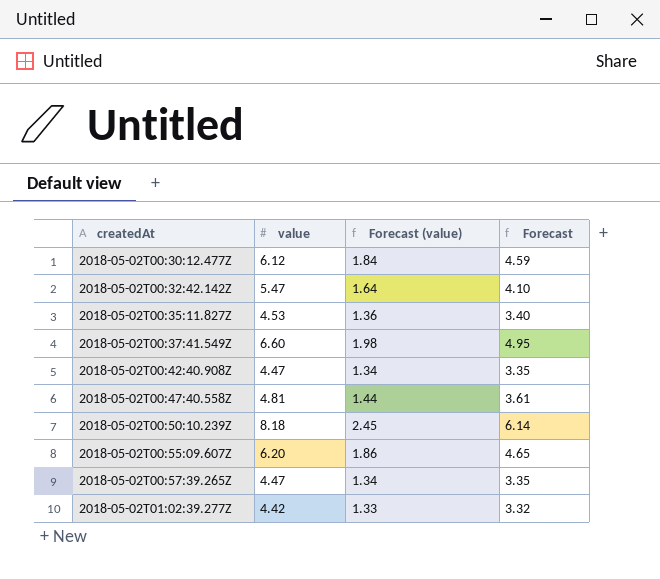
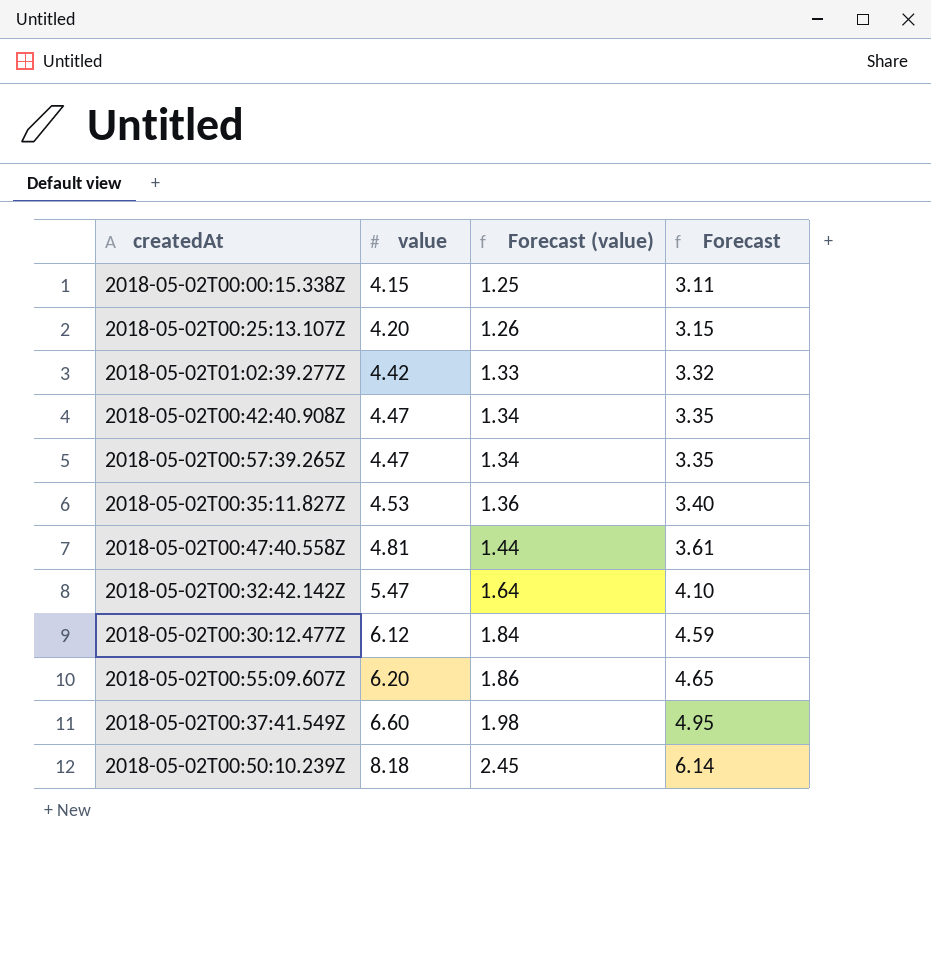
row order: createdAt ascending -> value ascending
row 2018-05-02T00:00:15.338Z: none -> 4.15 | 1.25 | 3.11
row 2018-05-02T00:25:13.107Z: none -> 4.20 | 1.26 | 3.15

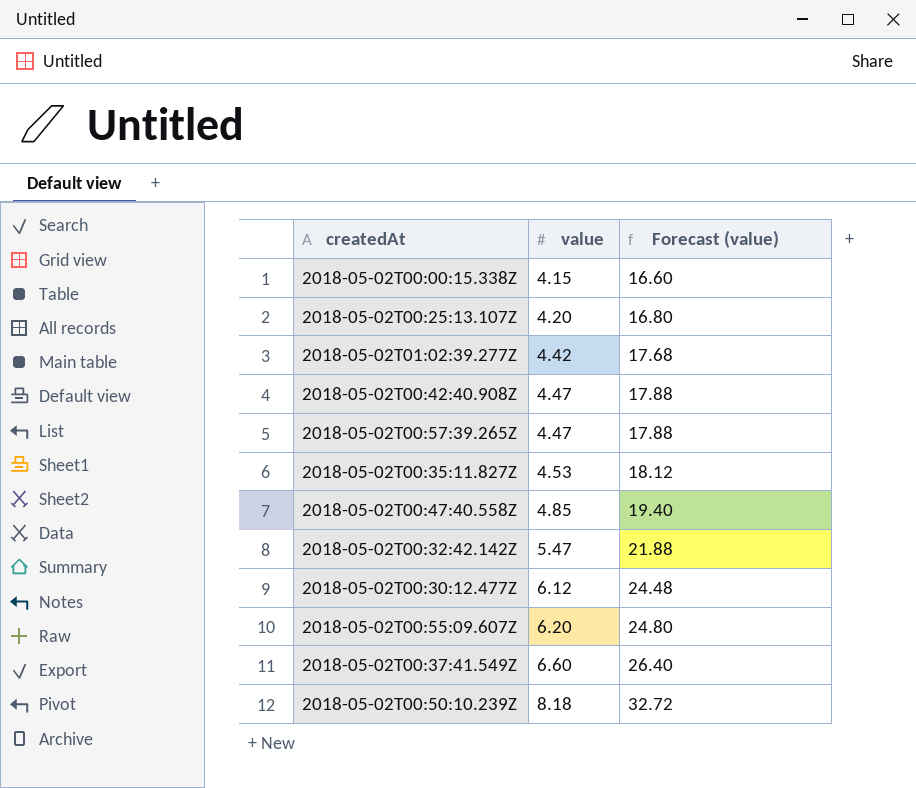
column Forecast | formula: [value] * 0.75 -> none
column Forecast (value) | formula: [value] * 0.3 -> [value] * 4
2018-05-02T00:47:40.558Z | value: 4.81 -> 4.85

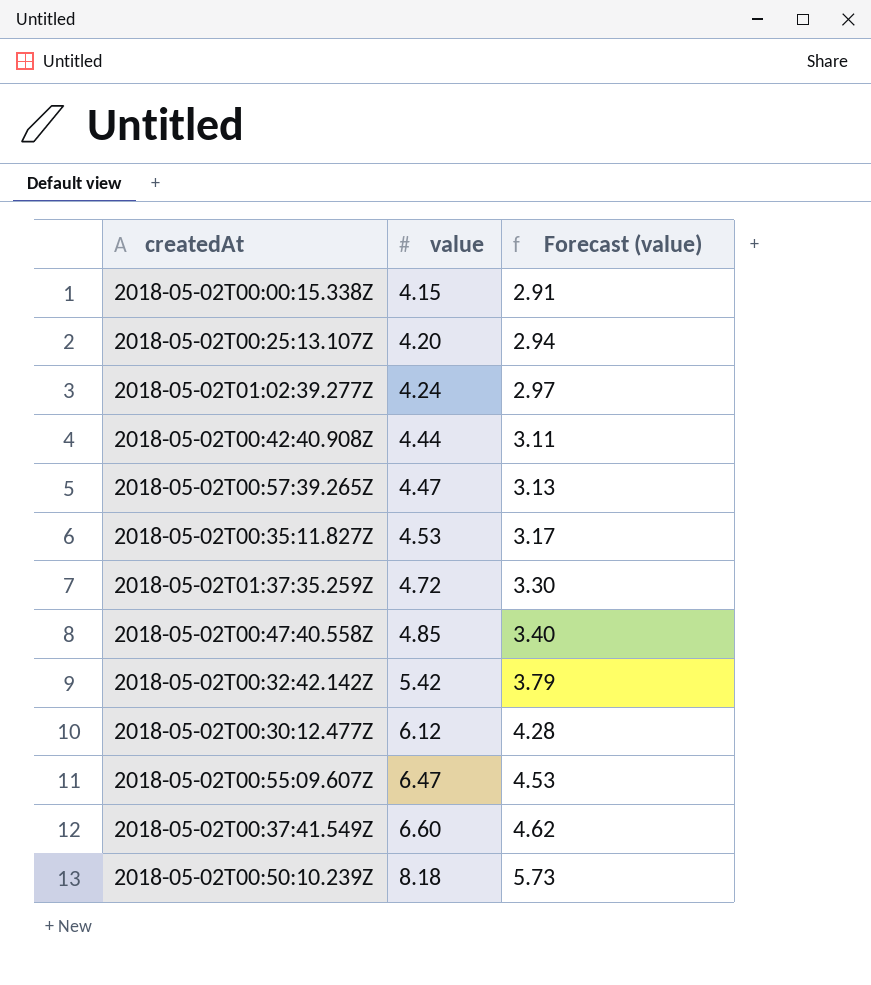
column Forecast (value) | formula: [value] * 4 -> [value] * 0.7
2018-05-02T01:02:39.277Z | value: 4.42 -> 4.24
2018-05-02T00:42:40.908Z | value: 4.47 -> 4.44
row 2018-05-02T01:37:35.259Z: none -> 4.72 | 3.30
2018-05-02T00:32:42.142Z | value: 5.47 -> 5.42
2018-05-02T00:55:09.607Z | value: 6.20 -> 6.47

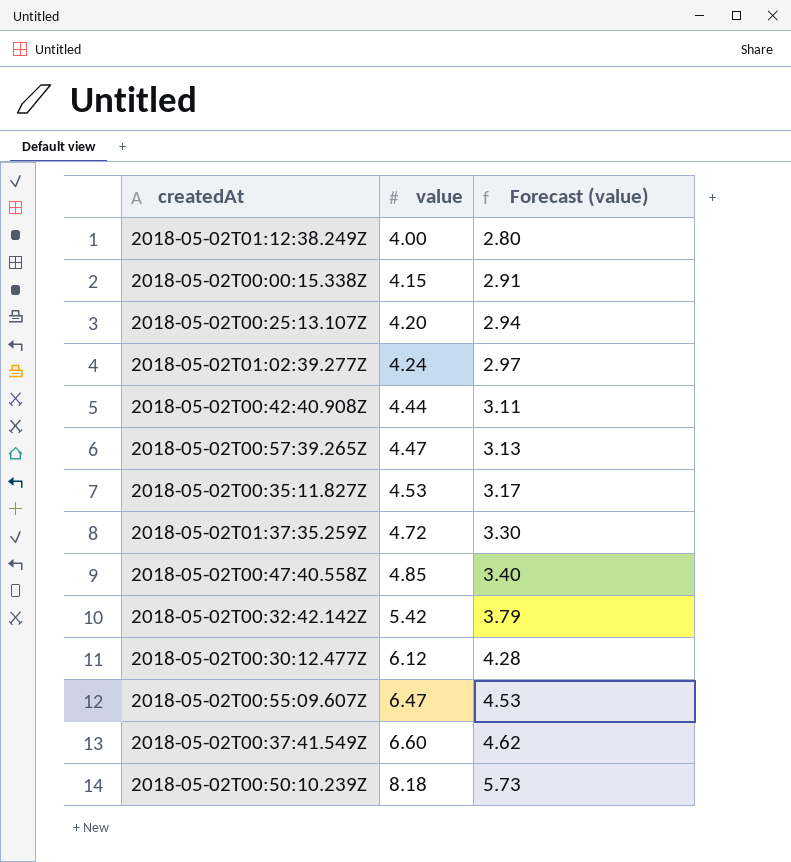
row 2018-05-02T01:12:38.249Z: none -> 4.00 | 2.80

